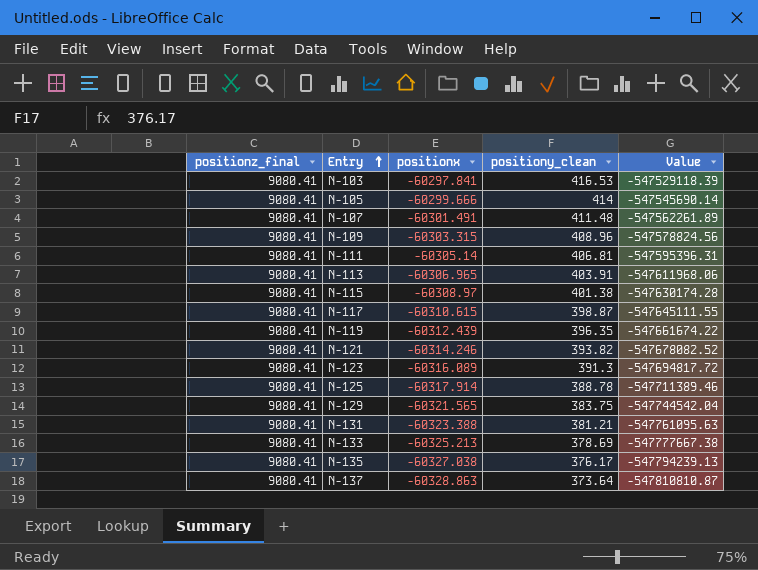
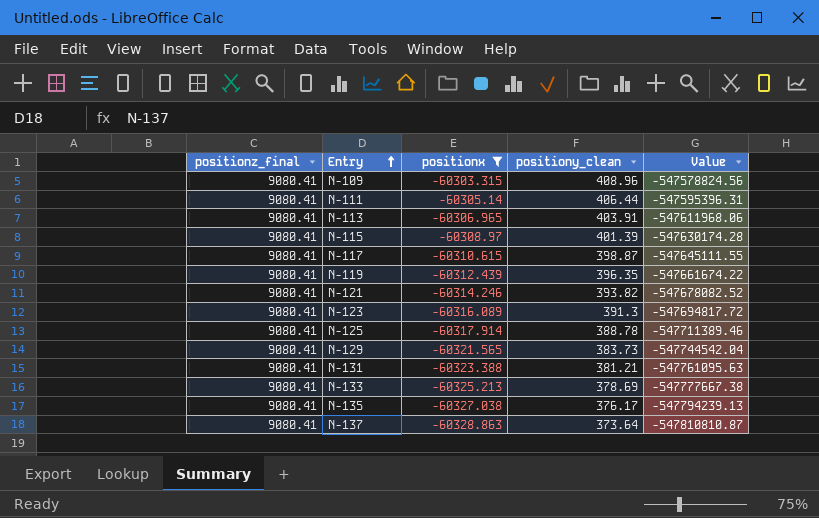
filter: none -> positionx <= -60303.315
N-111 | positiony_clean: 406.81 -> 406.44
N-115 | positiony_clean: 401.38 -> 401.39
N-129 | positiony_clean: 383.75 -> 383.73

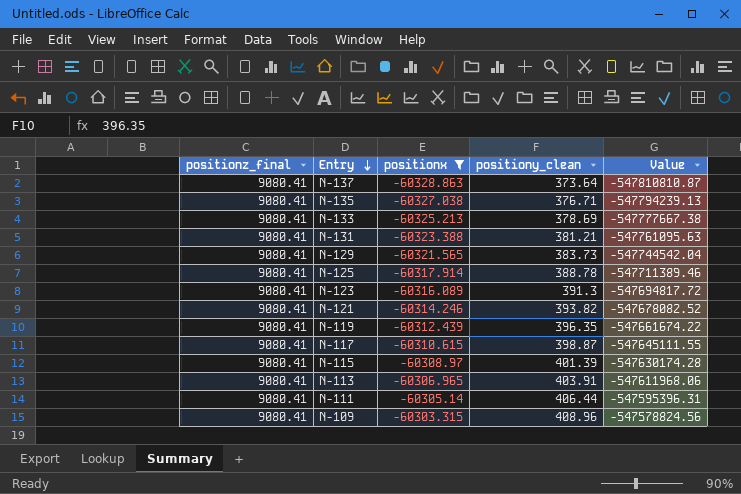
row order: Entry ascending -> Entry descending
N-135 | positiony_clean: 376.17 -> 376.71

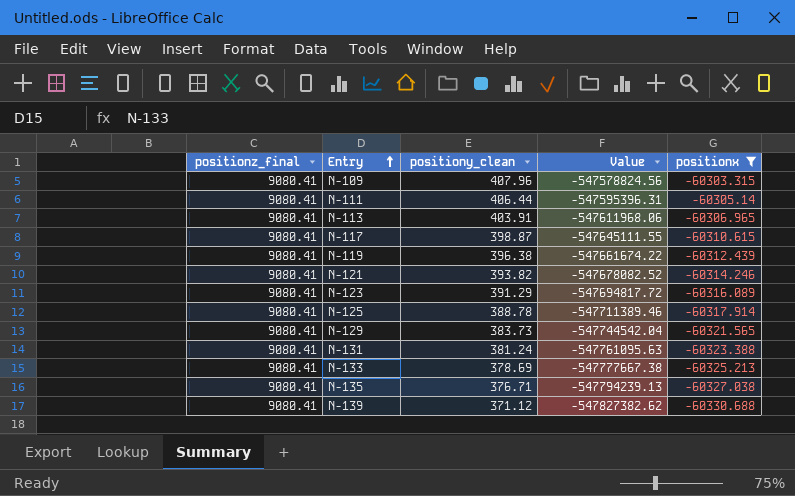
row order: Entry descending -> Entry ascending
column positionx | position: 3 -> 5
row N-137: 9080.41 | -60328.863 | 373.64 | -547810810.87 -> none
row N-115: 9080.41 | -60308.97 | 401.39 | -547630174.28 -> none
N-109 | positiony_clean: 408.96 -> 407.96
N-119 | positiony_clean: 396.35 -> 396.38
N-123 | positiony_clean: 391.3 -> 391.29
N-131 | positiony_clean: 381.21 -> 381.24
row N-139: none -> 9080.41 | 371.12 | -547827382.62 | -60330.688

